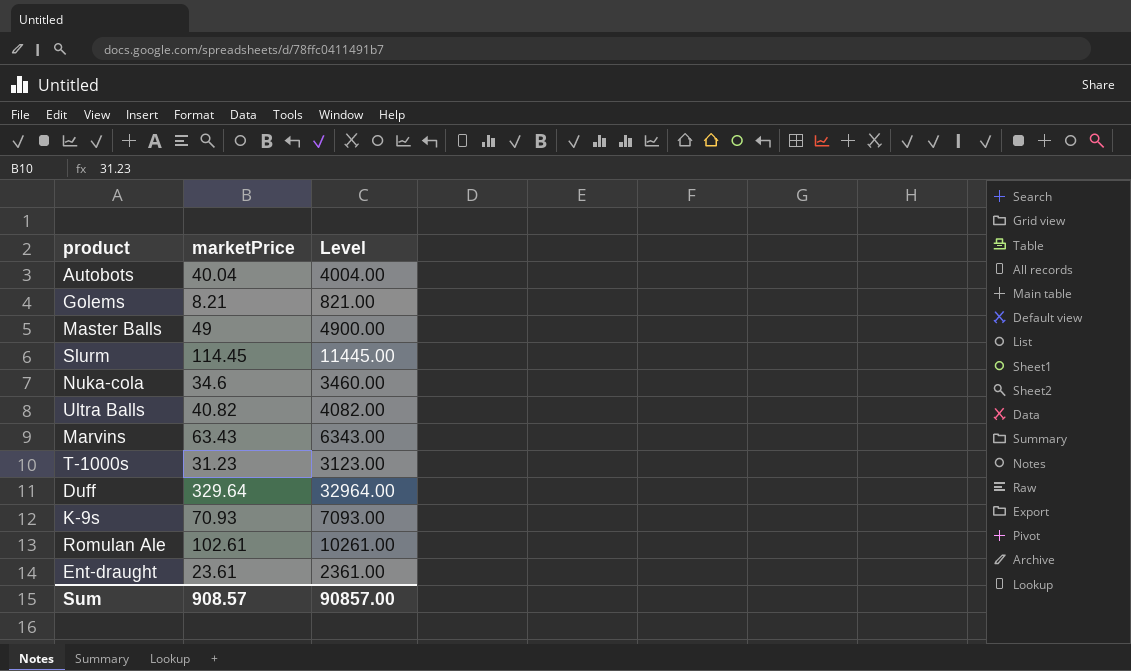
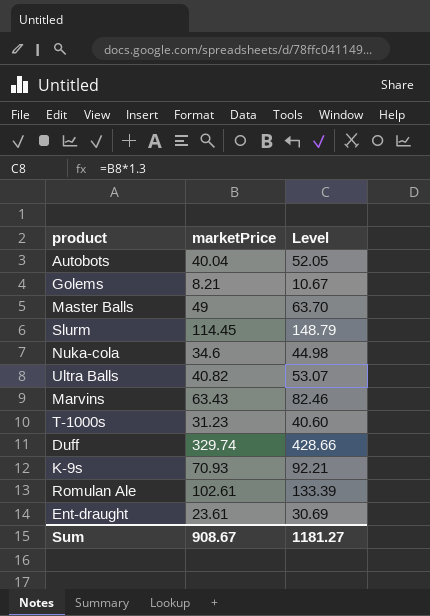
column Level | formula: [marketPrice] * 100 -> [marketPrice] * 1.3
Duff | marketPrice: 329.64 -> 329.74
Sum | marketPrice: 908.57 -> 908.67
Sum | Level: 90857.00 -> 1181.27

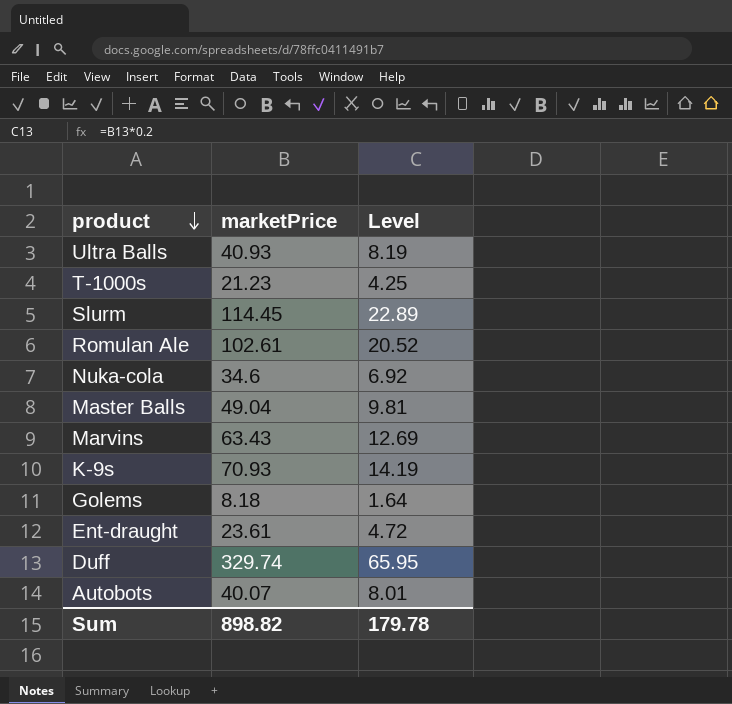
row order: none -> product descending
column Level | formula: [marketPrice] * 1.3 -> [marketPrice] * 0.2
Ultra Balls | marketPrice: 40.82 -> 40.93
T-1000s | marketPrice: 31.23 -> 21.23
Master Balls | marketPrice: 49 -> 49.04
Golems | marketPrice: 8.21 -> 8.18
Autobots | marketPrice: 40.04 -> 40.07
Sum | marketPrice: 908.67 -> 898.82
Sum | Level: 1181.27 -> 179.78

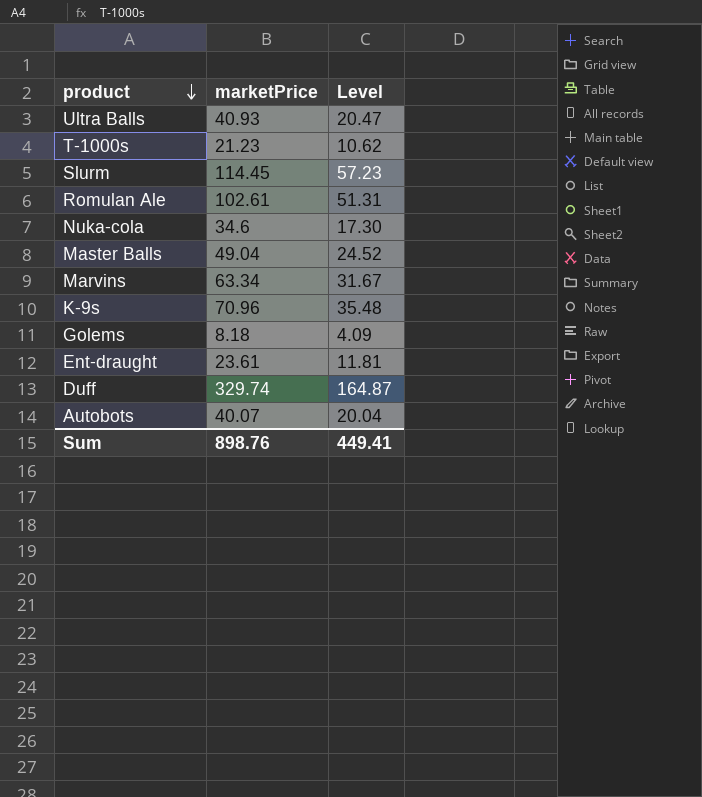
column Level | formula: [marketPrice] * 0.2 -> [marketPrice] * 0.5
Marvins | marketPrice: 63.43 -> 63.34
K-9s | marketPrice: 70.93 -> 70.96
Sum | marketPrice: 898.82 -> 898.76
Sum | Level: 179.78 -> 449.41

